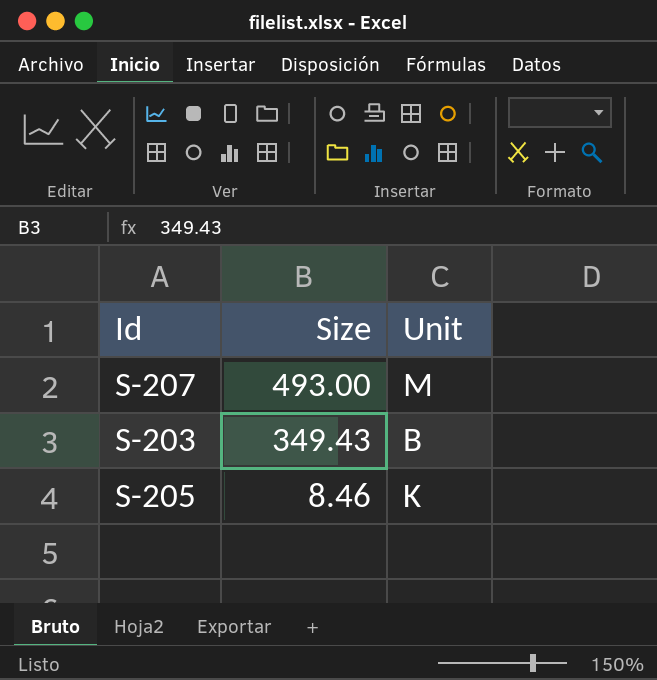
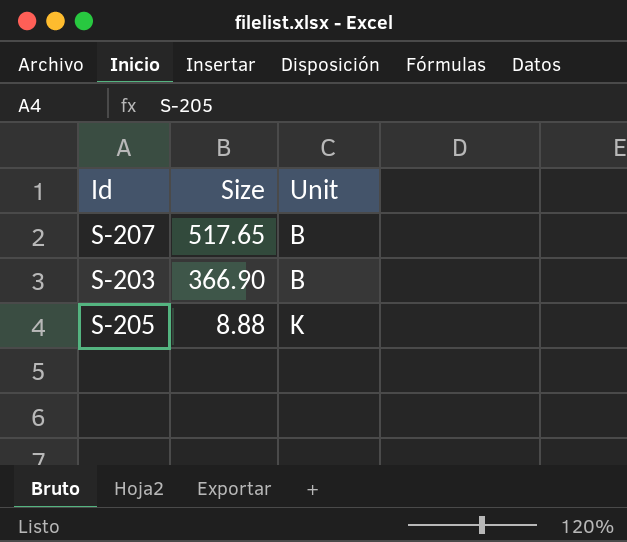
S-207 | Size: 493.00 -> 517.65
S-207 | Unit: M -> B
S-203 | Size: 349.43 -> 366.90
S-205 | Size: 8.46 -> 8.88

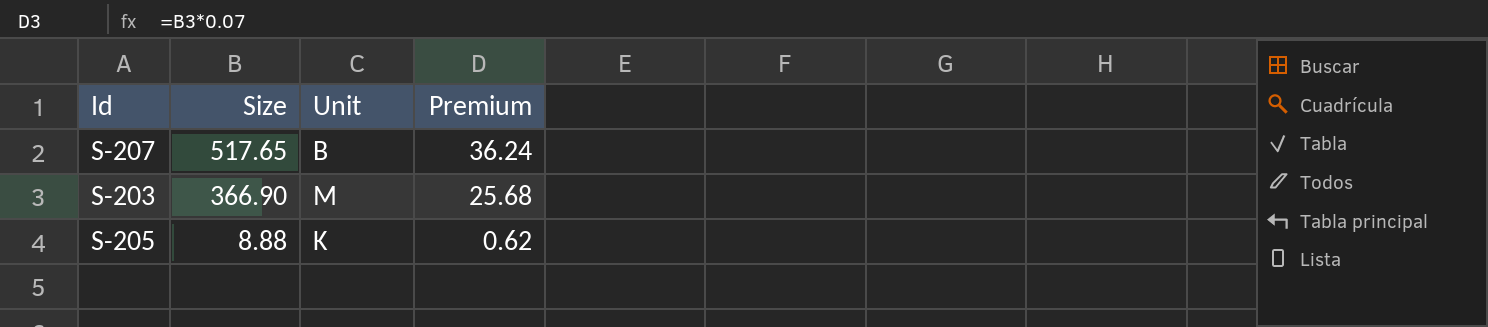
column Premium | formula: none -> [Size] * 0.07
S-203 | Unit: B -> M

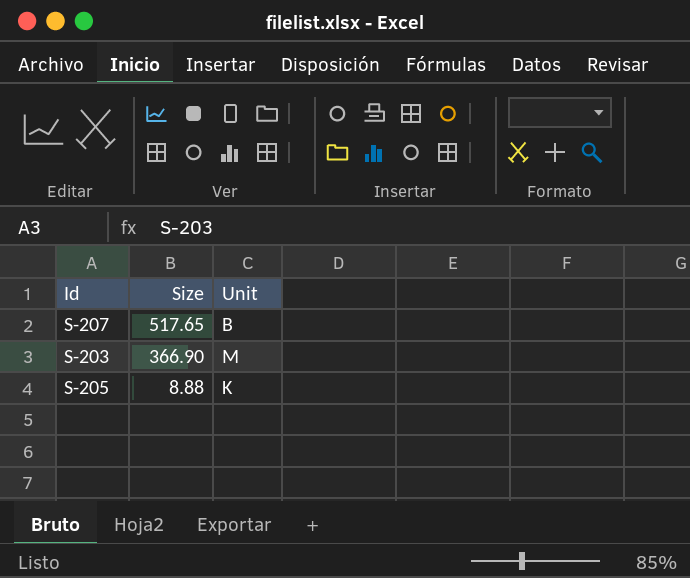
column Premium | formula: [Size] * 0.07 -> none

